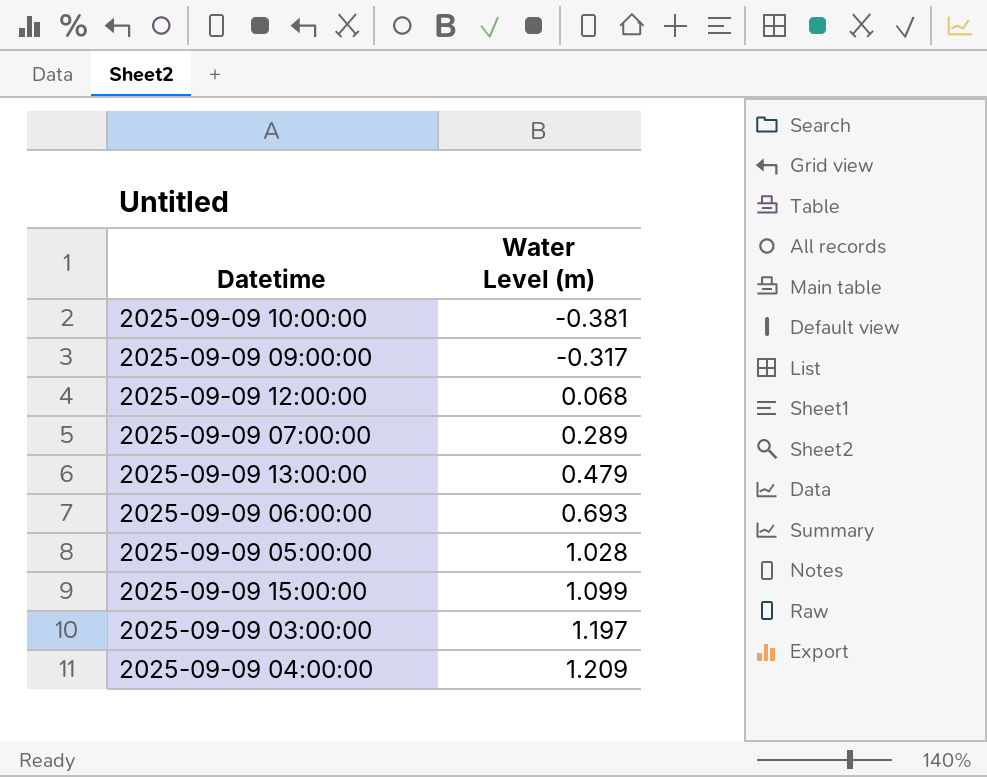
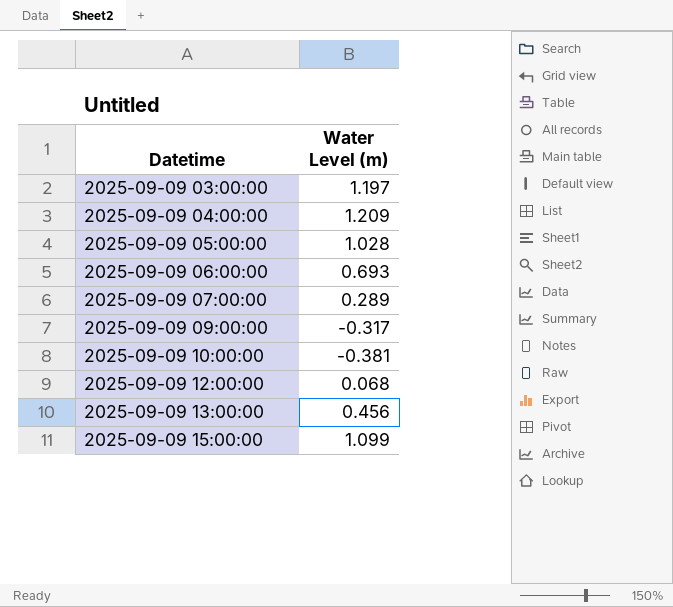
row order: Water Level (m) ascending -> Datetime ascending
2025-09-09 13:00:00 | Water Level (m): 0.479 -> 0.456

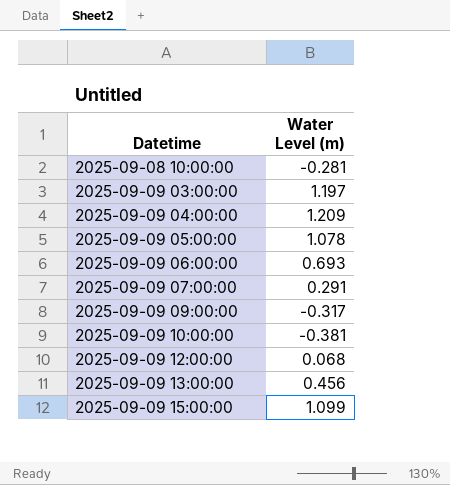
row 2025-09-08 10:00:00: none -> -0.281
2025-09-09 05:00:00 | Water Level (m): 1.028 -> 1.078
2025-09-09 07:00:00 | Water Level (m): 0.289 -> 0.291

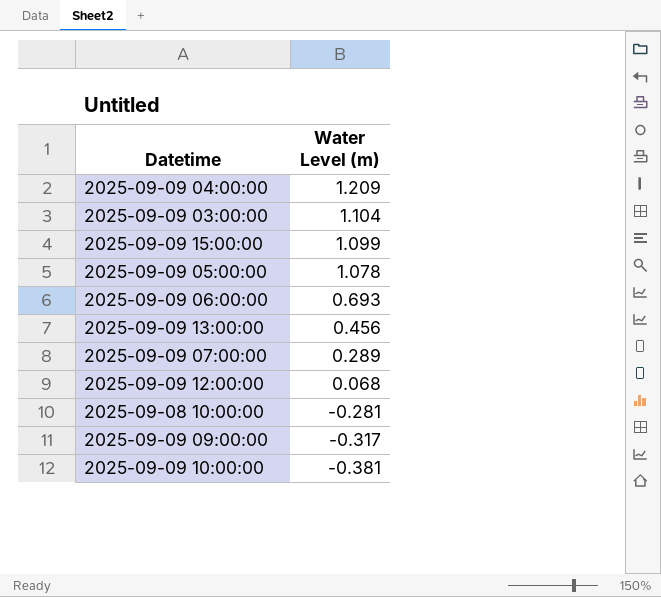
row order: Datetime ascending -> Water Level (m) descending
2025-09-09 03:00:00 | Water Level (m): 1.197 -> 1.104
2025-09-09 07:00:00 | Water Level (m): 0.291 -> 0.289

